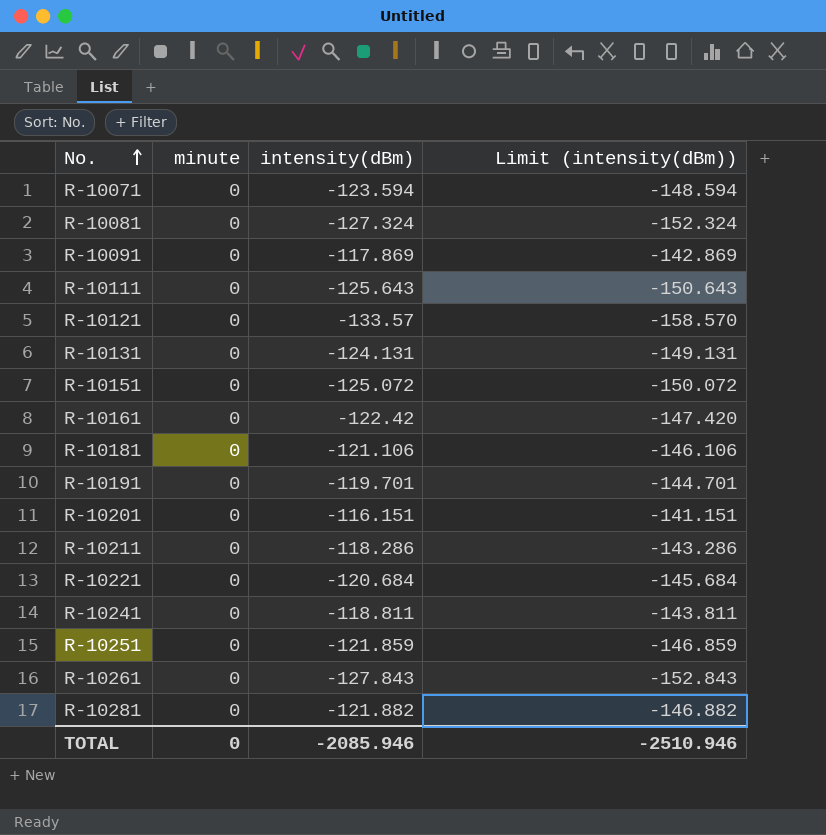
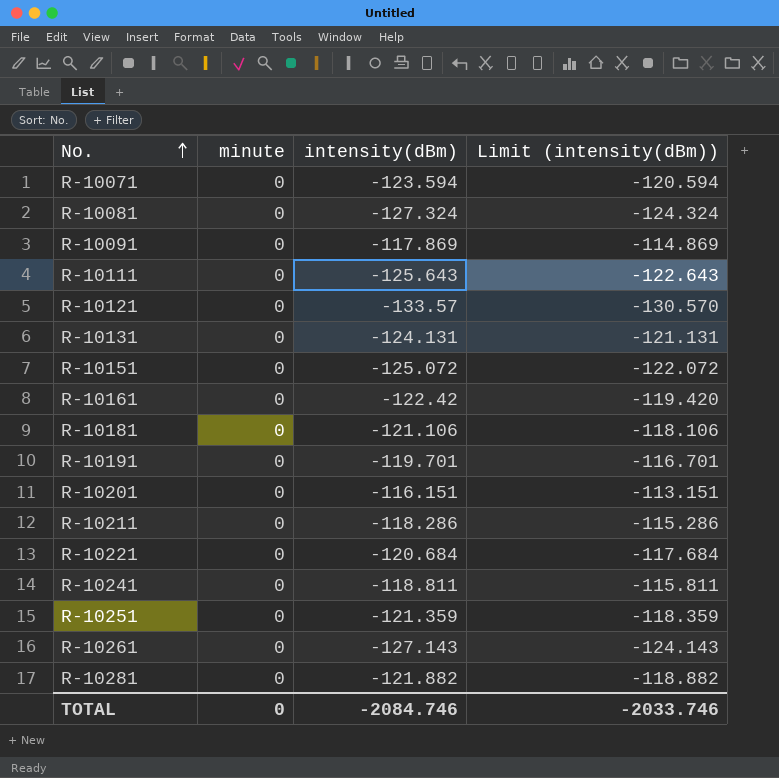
column Limit (intensity(dBm)) | formula: [intensity(dBm)] - 25 -> [intensity(dBm)] + 3
R-10251 | intensity(dBm): -121.859 -> -121.359
R-10261 | intensity(dBm): -127.843 -> -127.143
TOTAL | intensity(dBm): -2085.946 -> -2084.746
TOTAL | Limit (intensity(dBm)): -2510.946 -> -2033.746

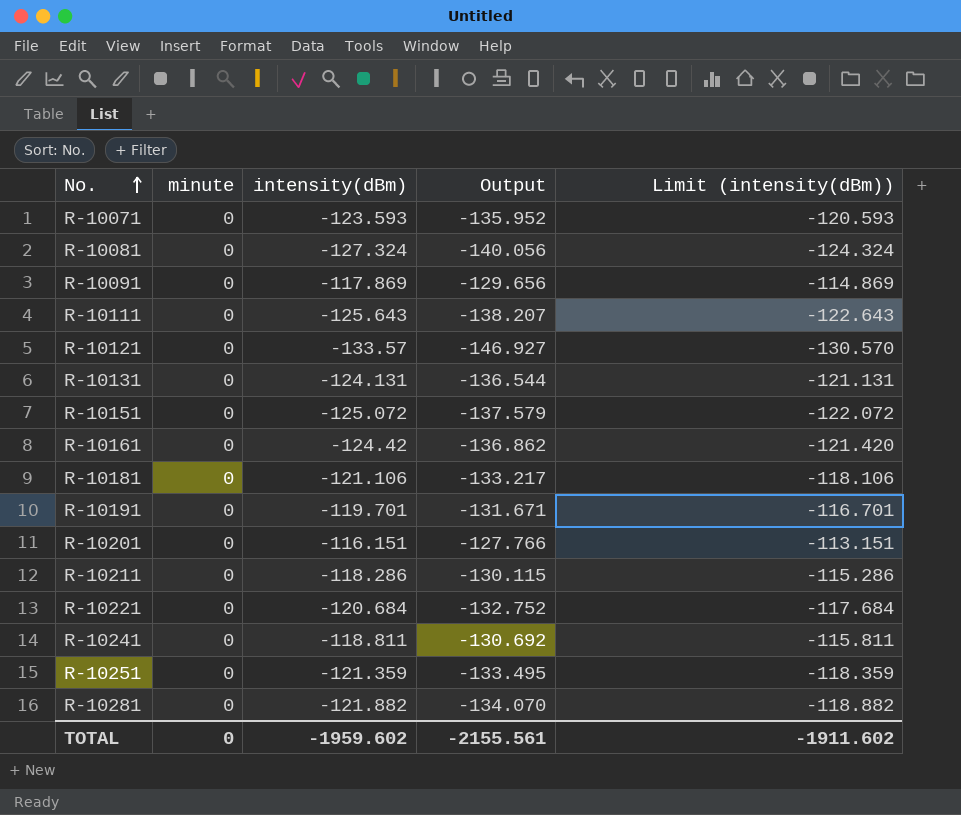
column Output | formula: none -> [intensity(dBm)] * 1.1
row R-10261: 0 | -127.143 | -124.143 -> none
R-10071 | intensity(dBm): -123.594 -> -123.593
R-10071 | Limit (intensity(dBm)): -120.594 -> -120.593
R-10161 | intensity(dBm): -122.42 -> -124.42
R-10161 | Limit (intensity(dBm)): -119.420 -> -121.420
TOTAL | intensity(dBm): -2084.746 -> -1959.602
TOTAL | Limit (intensity(dBm)): -2033.746 -> -1911.602

